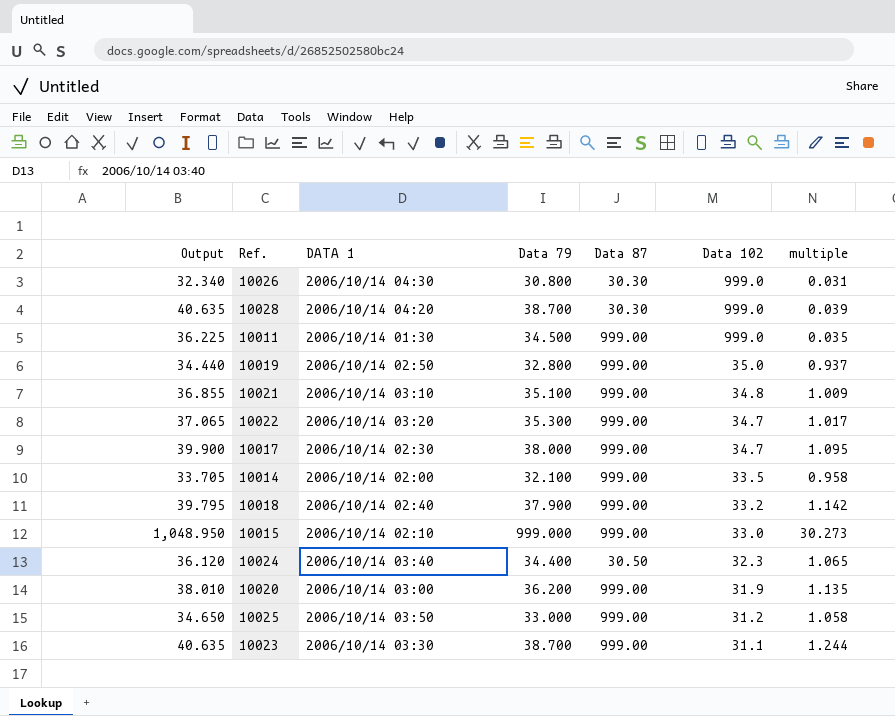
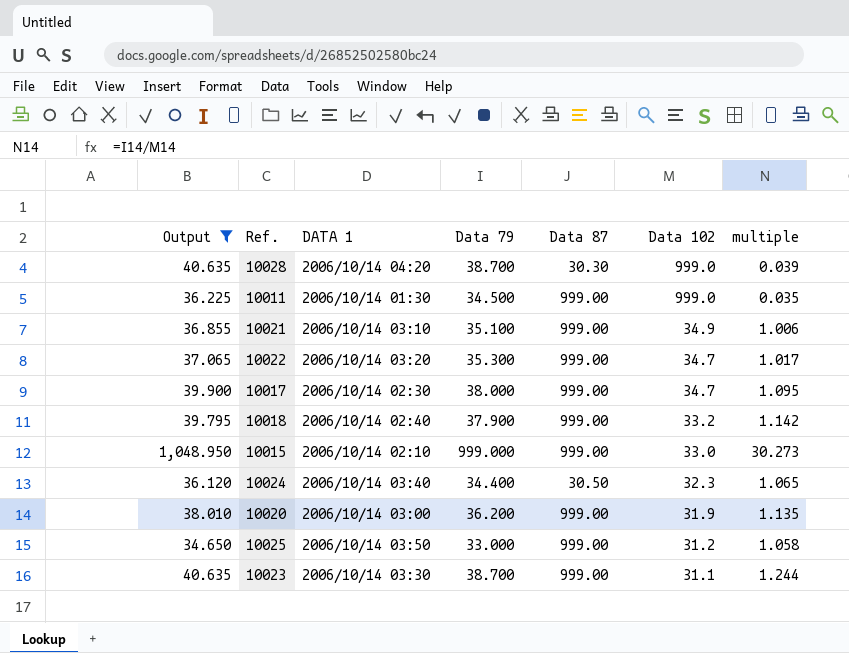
filter: none -> Output >= 34.650
10021 | Data 102: 34.8 -> 34.9
10021 | multiple: 1.009 -> 1.006

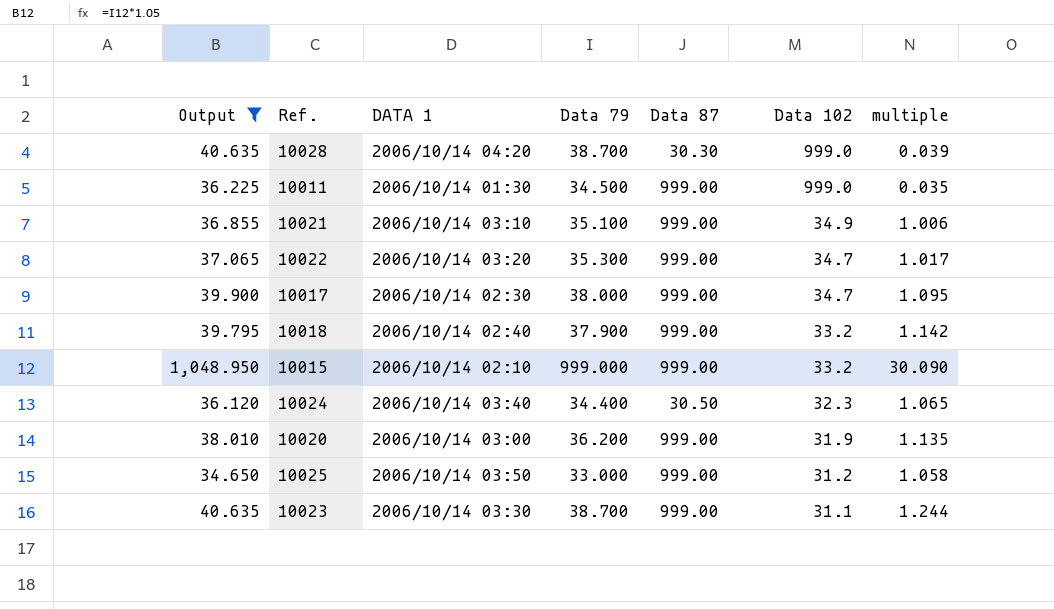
10015 | Data 102: 33.0 -> 33.2
10015 | multiple: 30.273 -> 30.090

